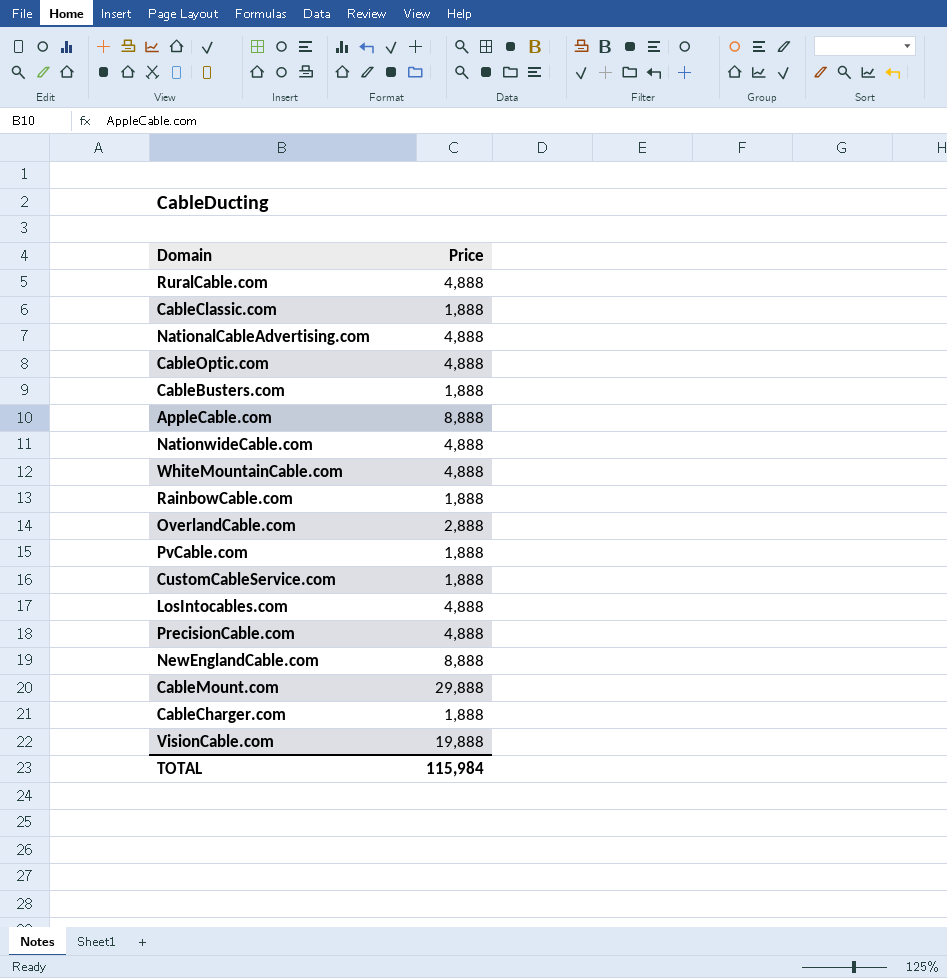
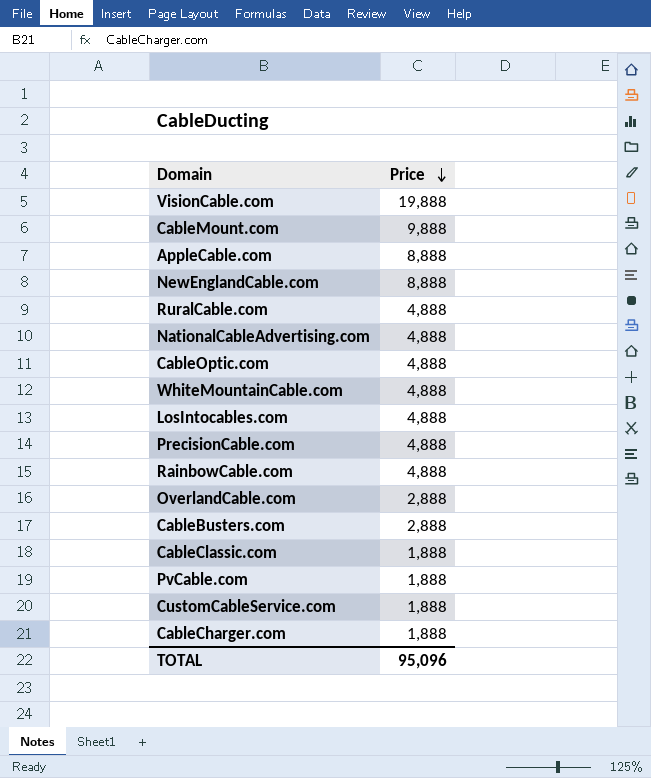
row order: none -> Price descending
row NationwideCable.com: 4,888 -> none
CableMount.com | Price: 29,888 -> 9,888
RainbowCable.com | Price: 1,888 -> 4,888
CableBusters.com | Price: 1,888 -> 2,888
TOTAL | Price: 115,984 -> 95,096

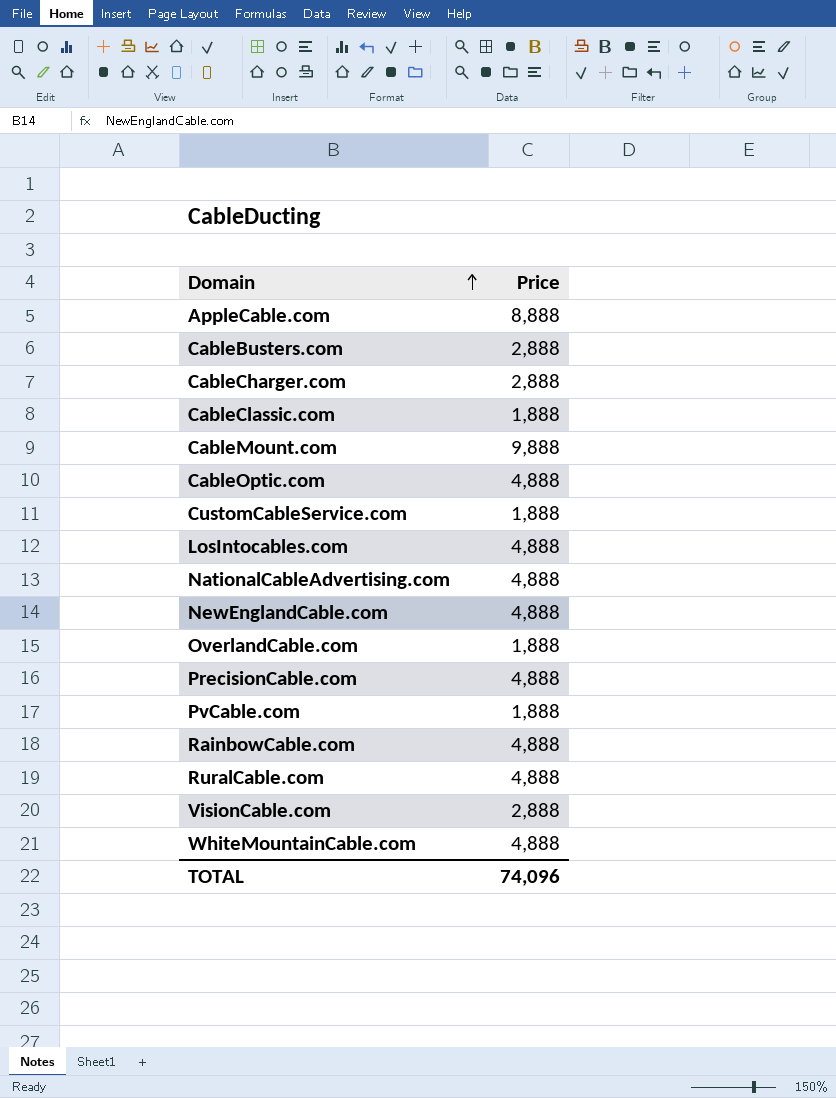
row order: Price descending -> Domain ascending
CableCharger.com | Price: 1,888 -> 2,888
NewEnglandCable.com | Price: 8,888 -> 4,888
OverlandCable.com | Price: 2,888 -> 1,888
VisionCable.com | Price: 19,888 -> 2,888
TOTAL | Price: 95,096 -> 74,096

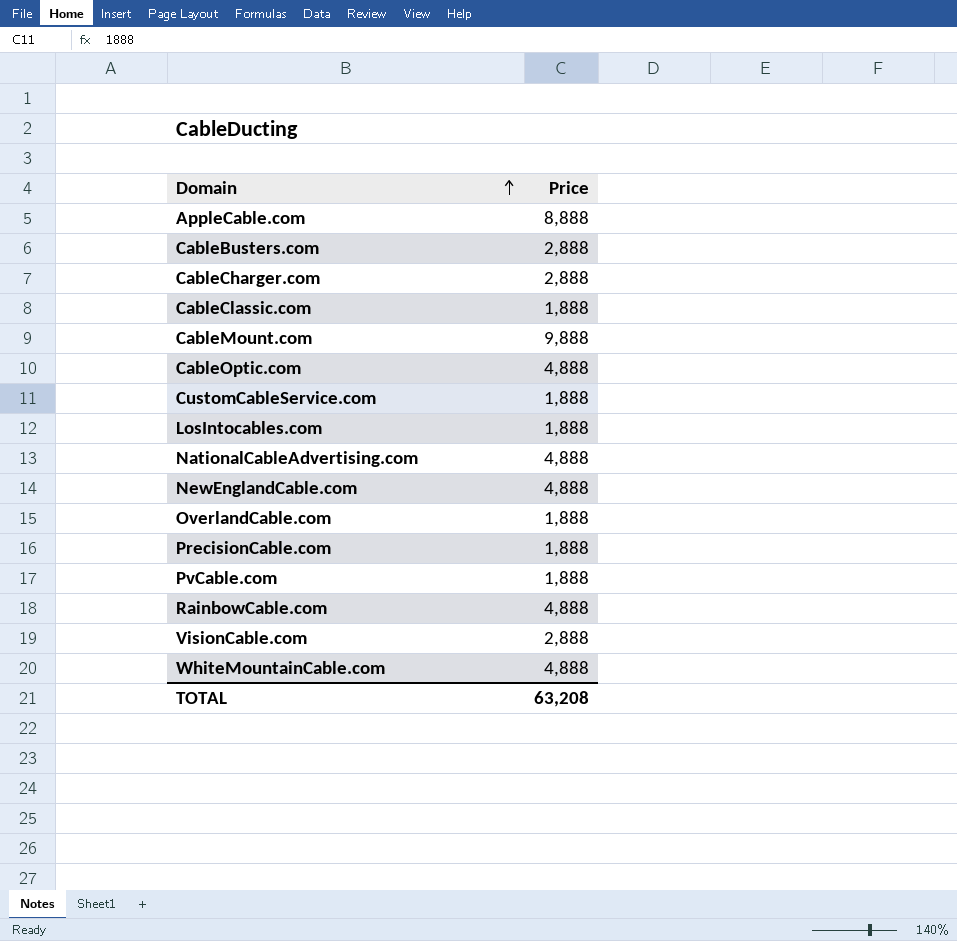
row RuralCable.com: 4,888 -> none
LosIntocables.com | Price: 4,888 -> 1,888
PrecisionCable.com | Price: 4,888 -> 1,888
TOTAL | Price: 74,096 -> 63,208

